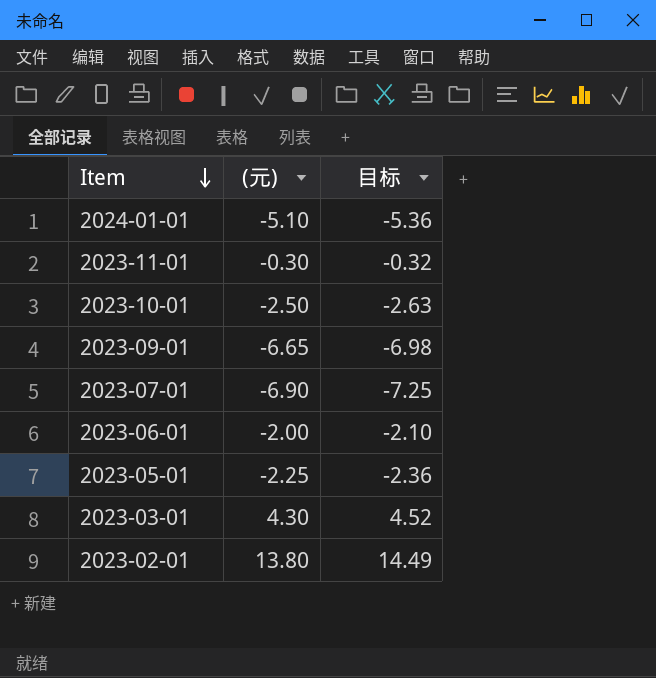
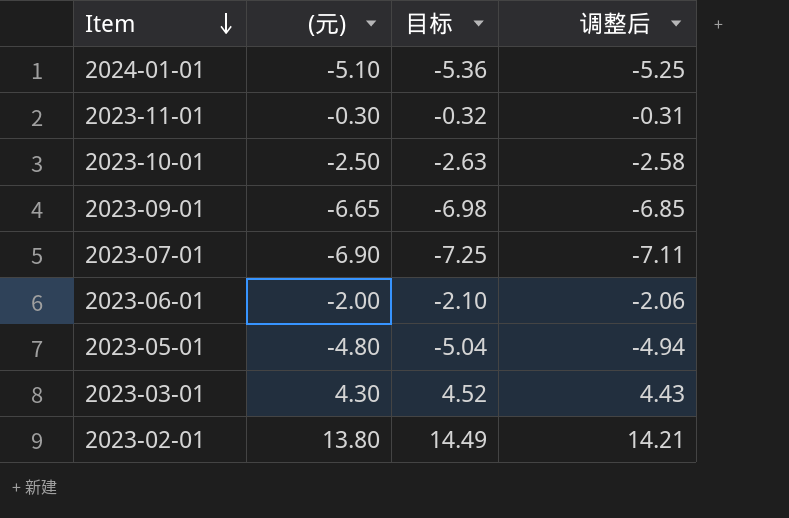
column 调整后 | formula: none -> [(元)] * 1.03
2023-05-01 | (元): -2.25 -> -4.80
2023-05-01 | 目标: -2.36 -> -5.04

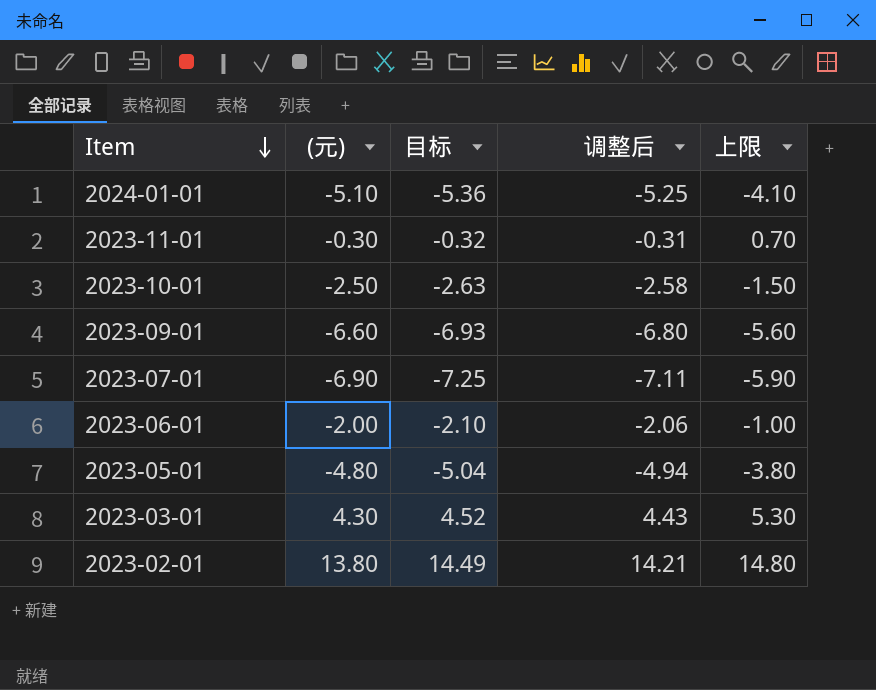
column 上限 | formula: none -> [(元)] + 1
2023-09-01 | (元): -6.65 -> -6.60
2023-09-01 | 目标: -6.98 -> -6.93
2023-09-01 | 调整后: -6.85 -> -6.80

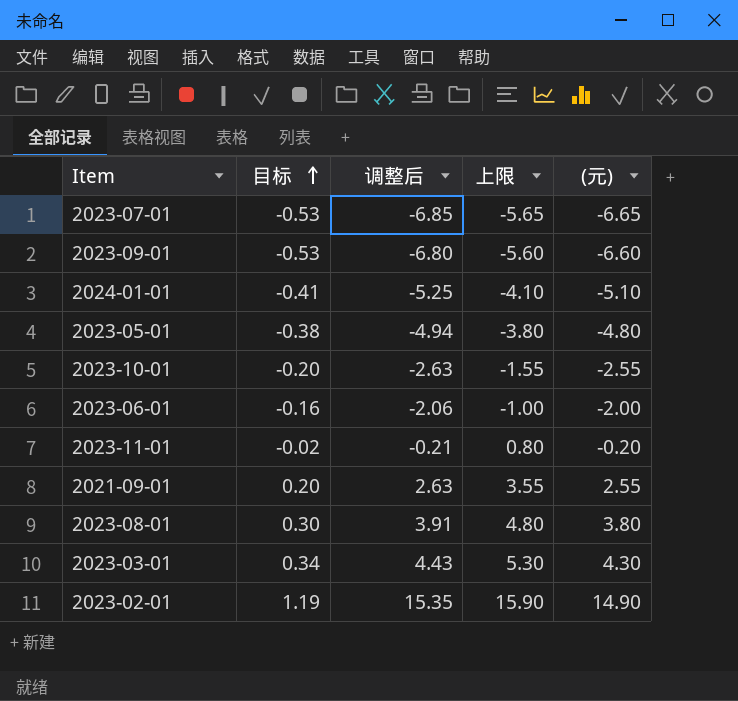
row order: Item descending -> 目标 ascending
column 目标 | formula: [(元)] * 1.05 -> [(元)] * 0.08
column (元) | position: 2 -> 5
2023-07-01 | 调整后: -7.11 -> -6.85
2023-07-01 | 上限: -5.90 -> -5.65
2023-07-01 | (元): -6.90 -> -6.65
2023-10-01 | 调整后: -2.58 -> -2.63
2023-10-01 | 上限: -1.50 -> -1.55
2023-10-01 | (元): -2.50 -> -2.55
2023-11-01 | 调整后: -0.31 -> -0.21
2023-11-01 | 上限: 0.70 -> 0.80
2023-11-01 | (元): -0.30 -> -0.20
row 2021-09-01: none -> 0.20 | 2.63 | 3.55 | 2.55
row 2023-08-01: none -> 0.30 | 3.91 | 4.80 | 3.80
2023-02-01 | 调整后: 14.21 -> 15.35
2023-02-01 | 上限: 14.80 -> 15.90
2023-02-01 | (元): 13.80 -> 14.90

